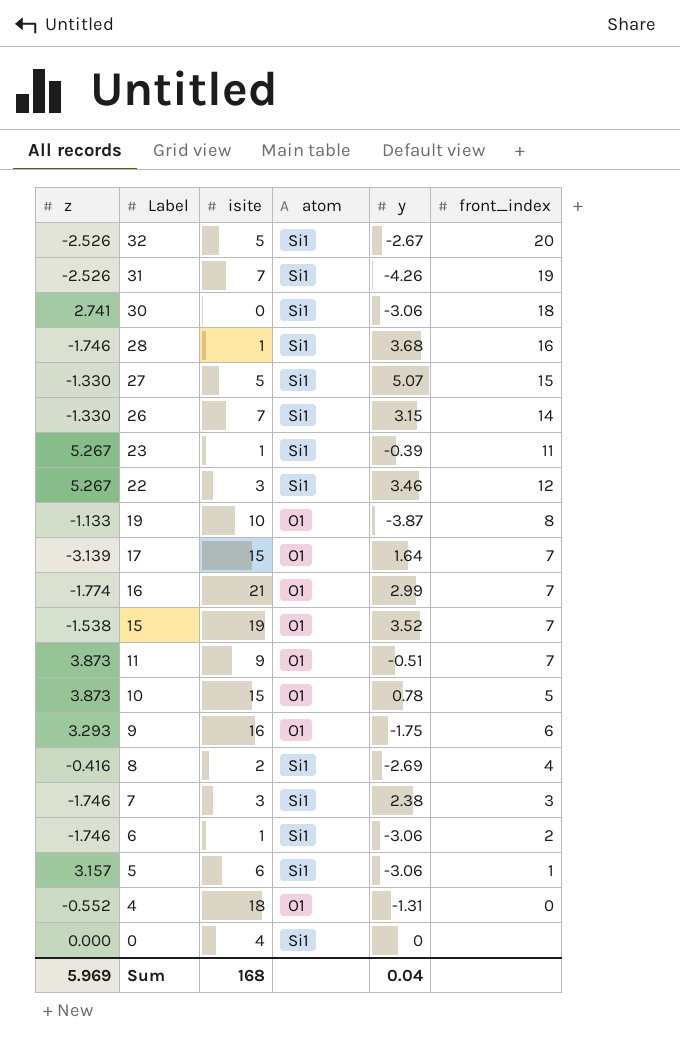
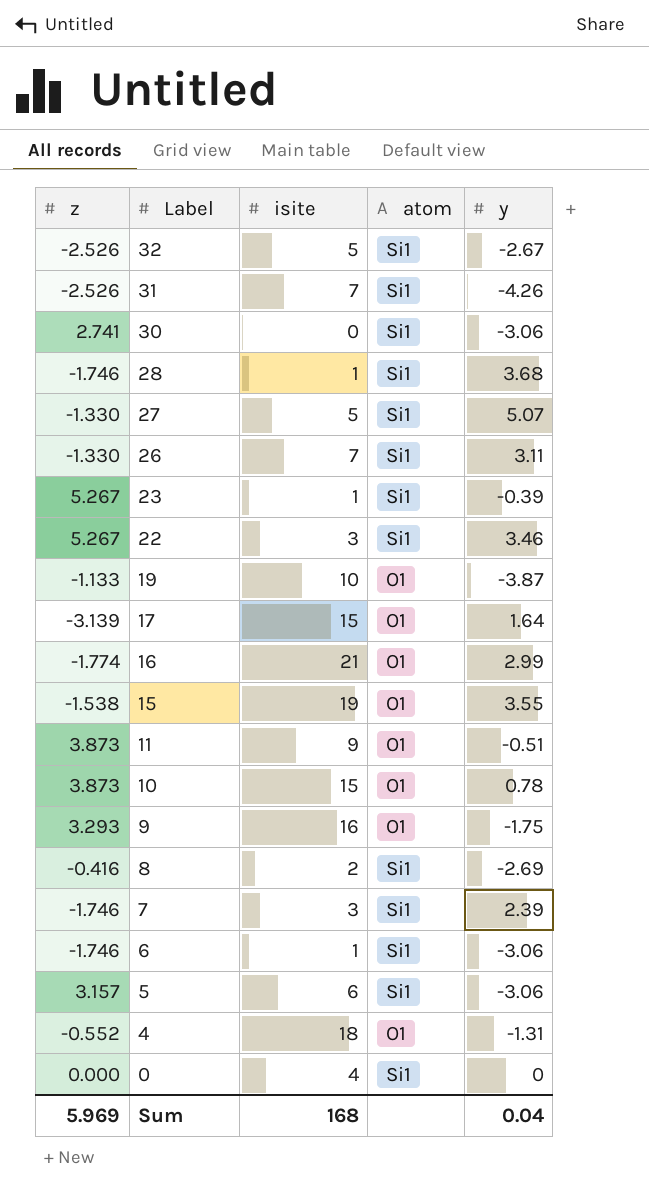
column front_index | position: 6 -> none
26 | y: 3.15 -> 3.11
15 | y: 3.52 -> 3.55
7 | y: 2.38 -> 2.39

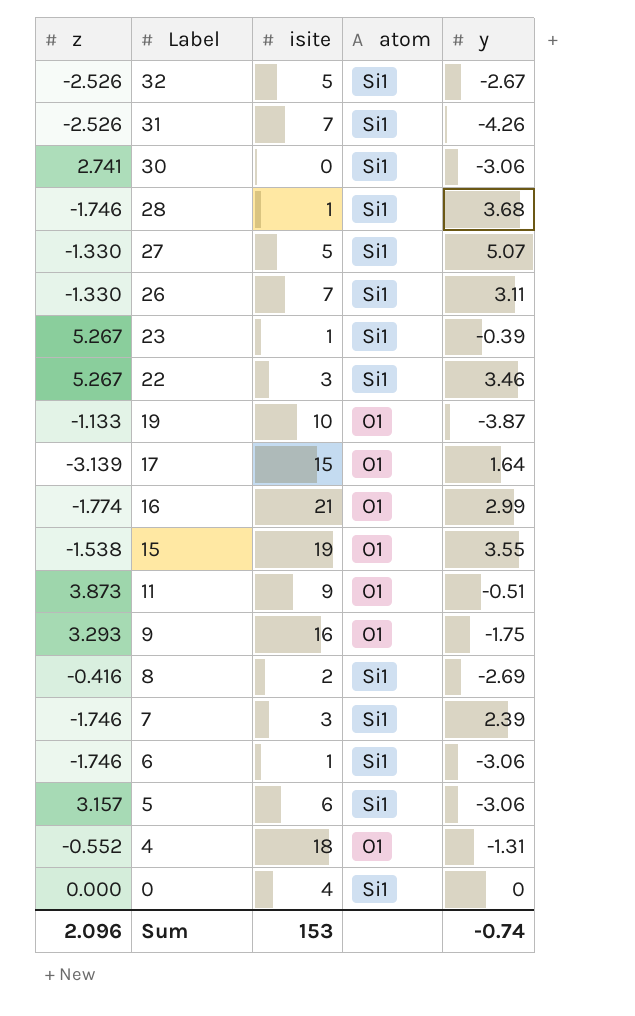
row 10: 3.873 | 15 | O1 | 0.78 -> none
Sum | z: 5.969 -> 2.096
Sum | isite: 168 -> 153
Sum | y: 0.04 -> -0.74

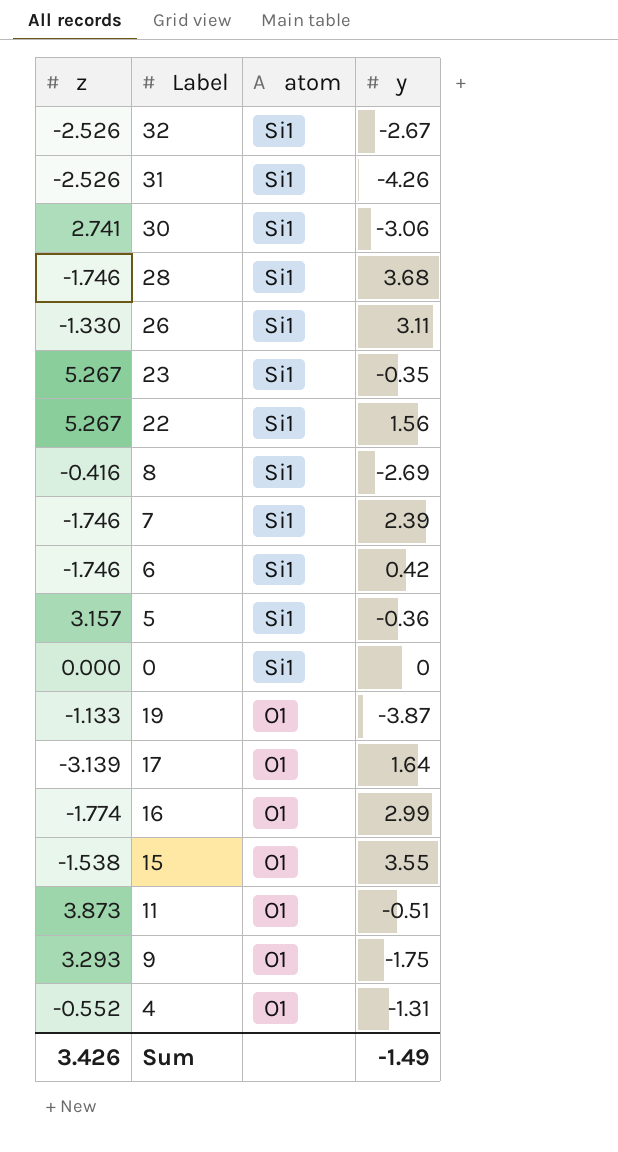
row order: Label descending -> atom descending
column isite | position: 3 -> none
row 27: -1.330 | 5 | Si1 | 5.07 -> none
23 | y: -0.39 -> -0.35
22 | y: 3.46 -> 1.56
6 | y: -3.06 -> 0.42
5 | y: -3.06 -> -0.36
Sum | z: 2.096 -> 3.426
Sum | y: -0.74 -> -1.49

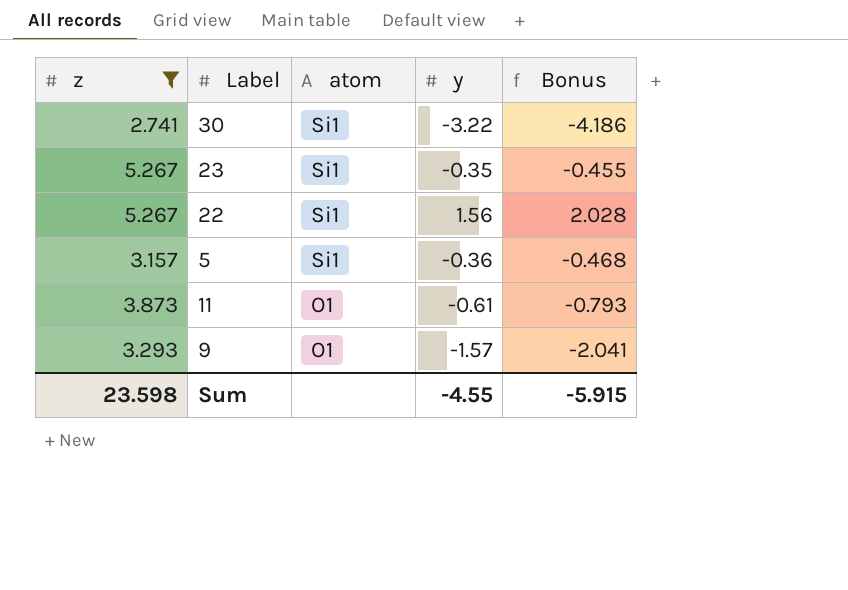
filter: none -> z >= 2.741
column Bonus | formula: none -> [y] * 1.3
30 | y: -3.06 -> -3.22
11 | y: -0.51 -> -0.61
9 | y: -1.75 -> -1.57
Sum | z: 3.426 -> 23.598
Sum | y: -1.49 -> -4.55

